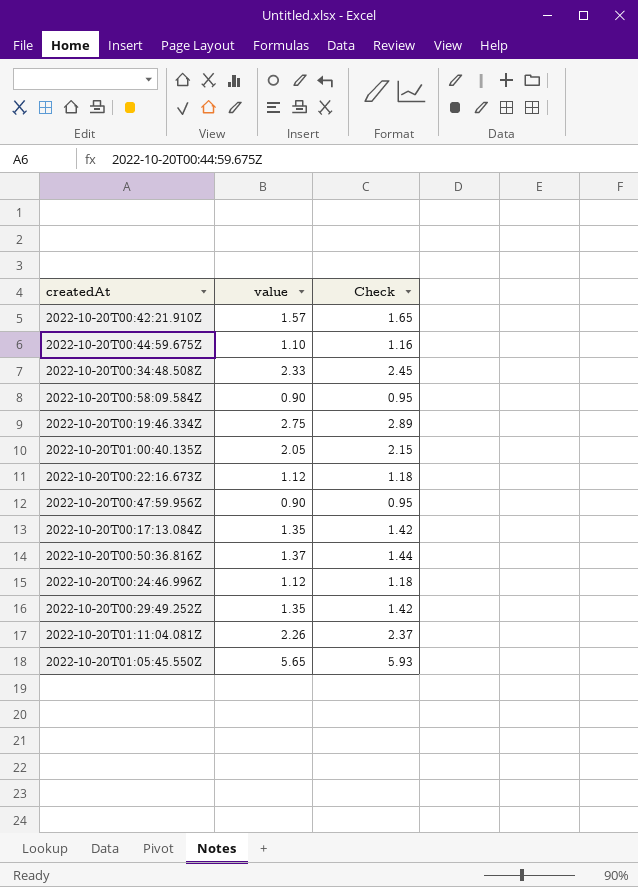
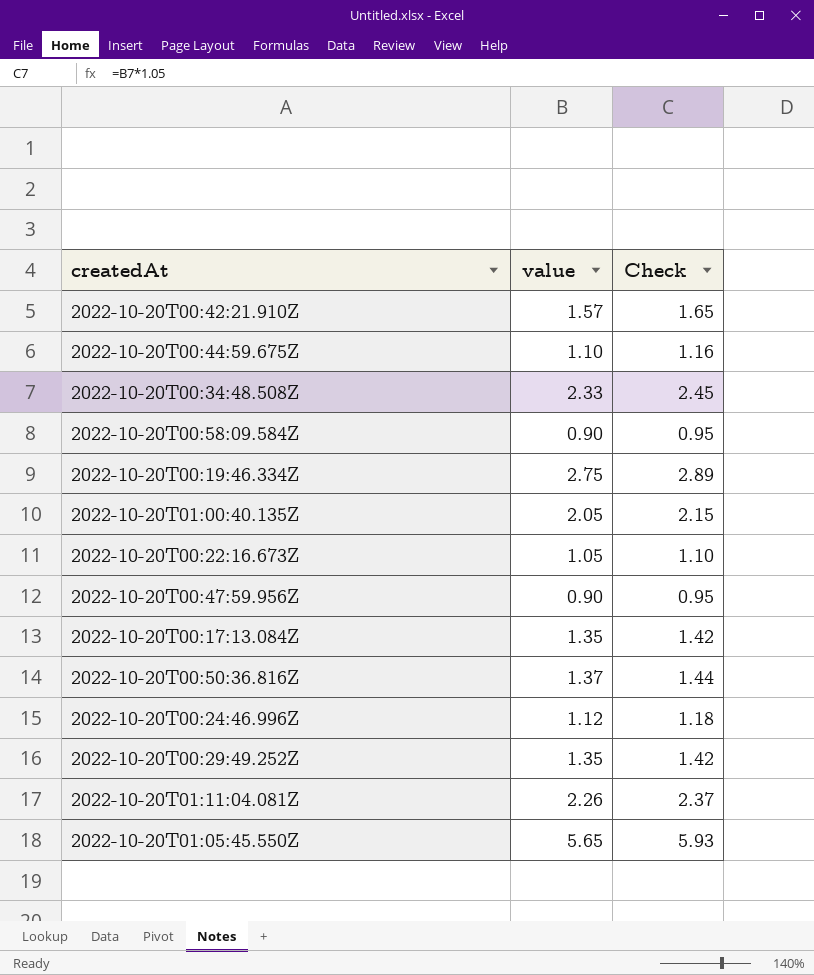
2022-10-20T00:22:16.673Z | value: 1.12 -> 1.05
2022-10-20T00:22:16.673Z | Check: 1.18 -> 1.10

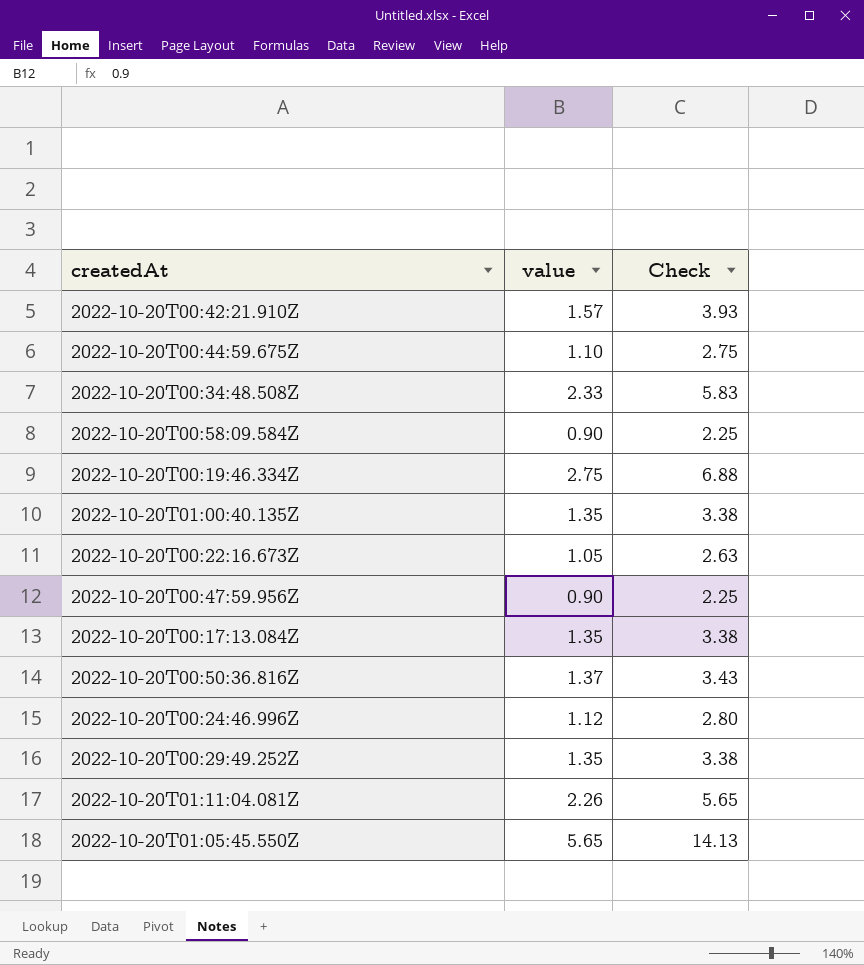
column Check | formula: [value] * 1.05 -> [value] * 2.5
2022-10-20T01:00:40.135Z | value: 2.05 -> 1.35

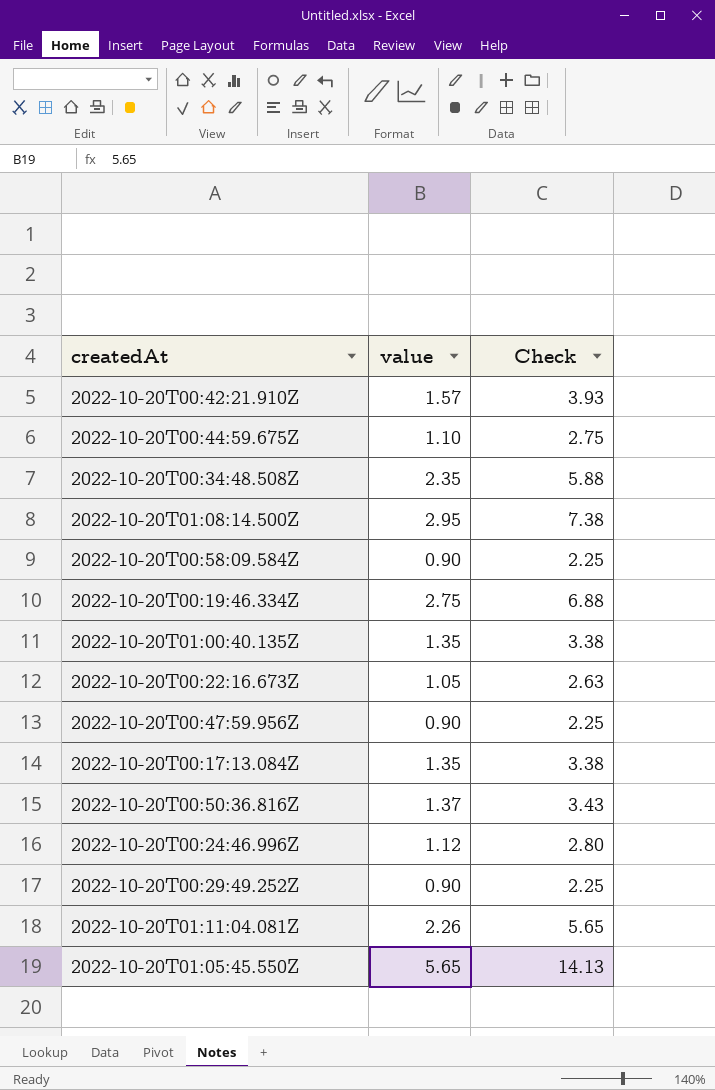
2022-10-20T00:34:48.508Z | value: 2.33 -> 2.35
2022-10-20T00:34:48.508Z | Check: 5.83 -> 5.88
row 2022-10-20T01:08:14.500Z: none -> 2.95 | 7.38
2022-10-20T00:29:49.252Z | value: 1.35 -> 0.90
2022-10-20T00:29:49.252Z | Check: 3.38 -> 2.25

